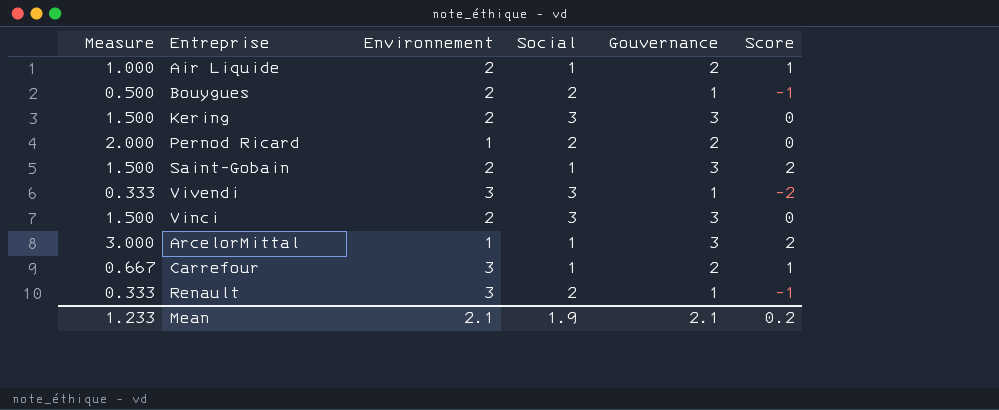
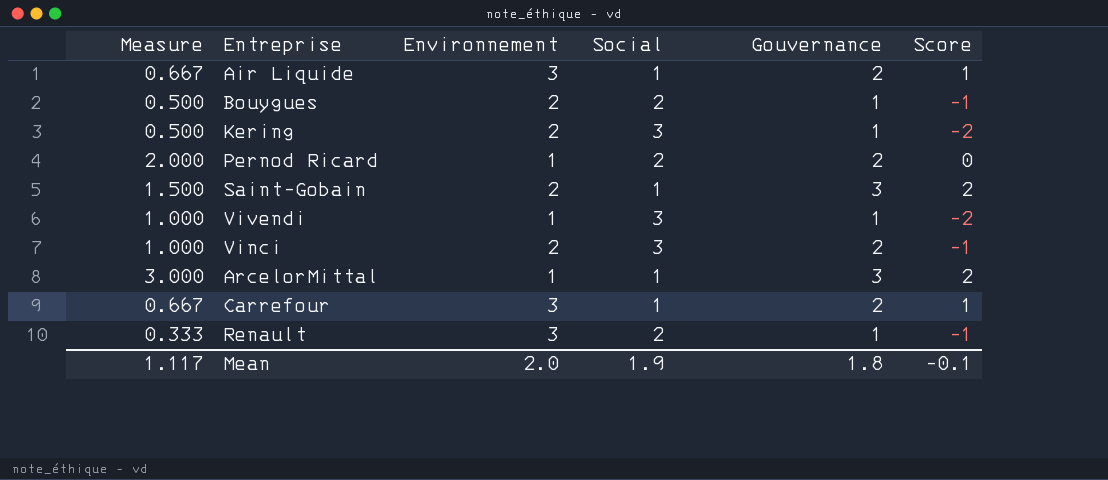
Air Liquide | Measure: 1.000 -> 0.667
Air Liquide | Environnement: 2 -> 3
Kering | Measure: 1.500 -> 0.500
Kering | Gouvernance: 3 -> 1
Kering | Score: 0 -> -2
Vivendi | Measure: 0.333 -> 1.000
Vivendi | Environnement: 3 -> 1
Vinci | Measure: 1.500 -> 1.000
Vinci | Gouvernance: 3 -> 2
Vinci | Score: 0 -> -1
Mean | Measure: 1.233 -> 1.117
Mean | Environnement: 2.1 -> 2.0
Mean | Gouvernance: 2.1 -> 1.8
Mean | Score: 0.2 -> -0.1

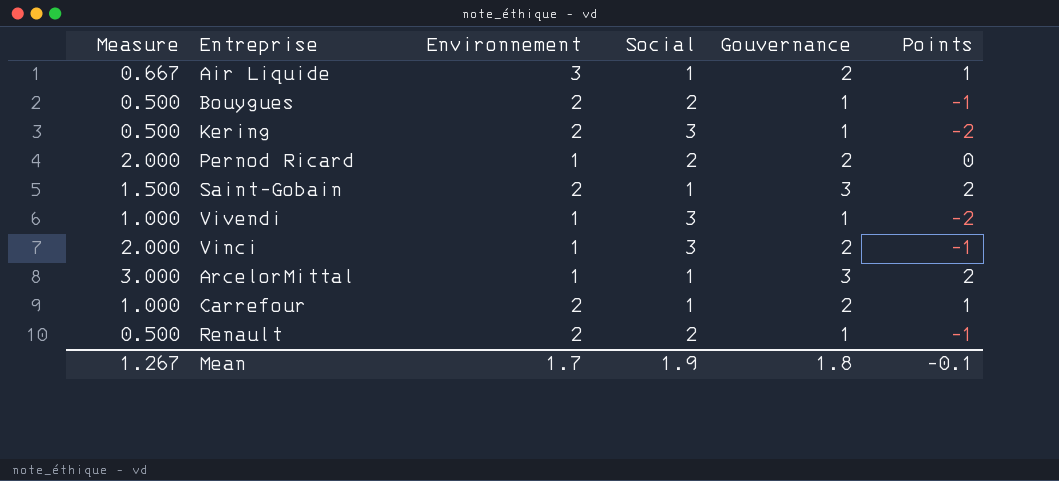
column name: Score -> Points
Vinci | Measure: 1.000 -> 2.000
Vinci | Environnement: 2 -> 1
Carrefour | Measure: 0.667 -> 1.000
Carrefour | Environnement: 3 -> 2
Renault | Measure: 0.333 -> 0.500
Renault | Environnement: 3 -> 2
Mean | Measure: 1.117 -> 1.267
Mean | Environnement: 2.0 -> 1.7

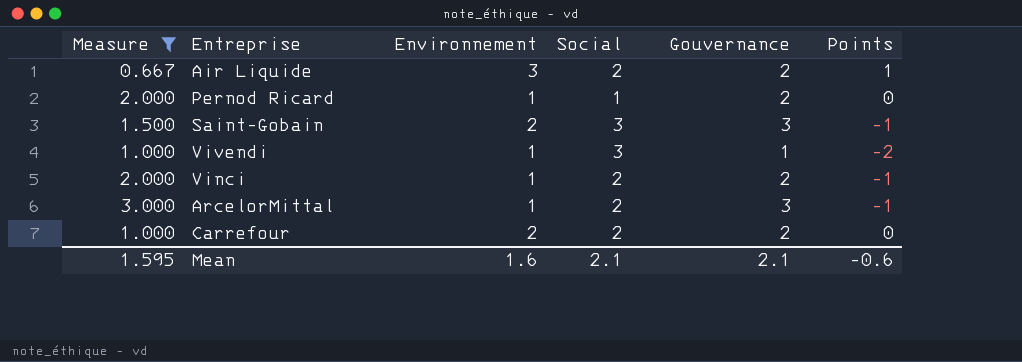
filter: none -> Measure != 0.500
column Points | formula: [Gouvernance] - [Social] -> [Environnement] - [Social]
Air Liquide | Social: 1 -> 2
Pernod Ricard | Social: 2 -> 1
Saint-Gobain | Social: 1 -> 3
Vinci | Social: 3 -> 2
ArcelorMittal | Social: 1 -> 2
Carrefour | Social: 1 -> 2
Mean | Measure: 1.267 -> 1.595
Mean | Environnement: 1.7 -> 1.6
Mean | Social: 1.9 -> 2.1
Mean | Gouvernance: 1.8 -> 2.1
Mean | Points: -0.1 -> -0.6

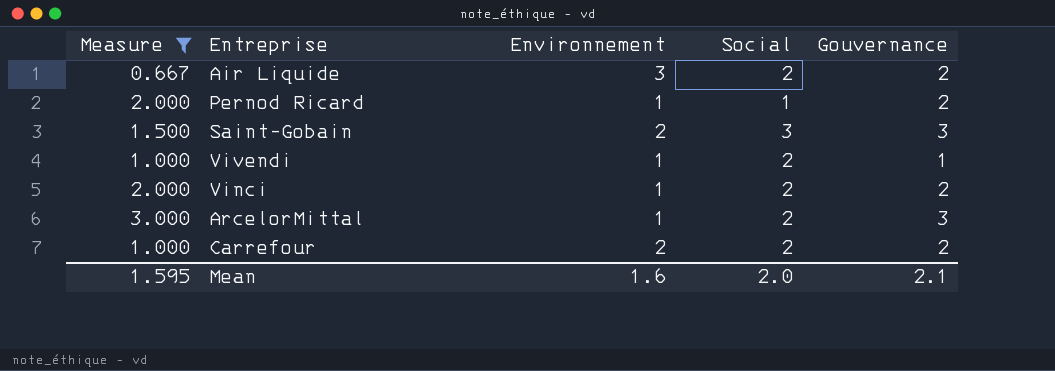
column Points | formula: [Environnement] - [Social] -> none
Vivendi | Social: 3 -> 2
Mean | Social: 2.1 -> 2.0

